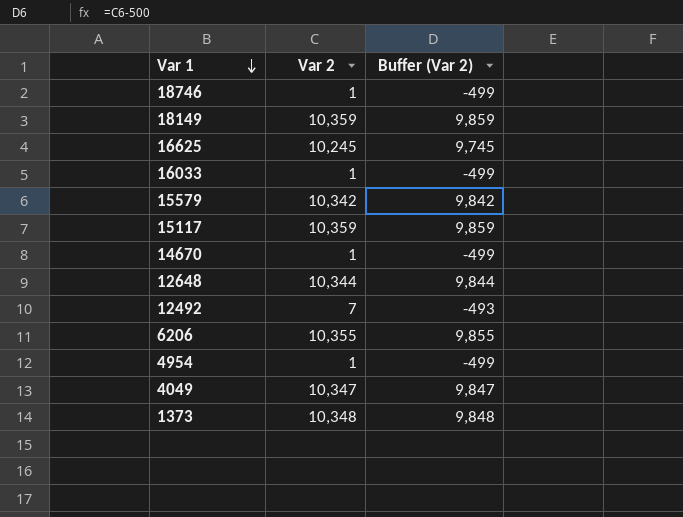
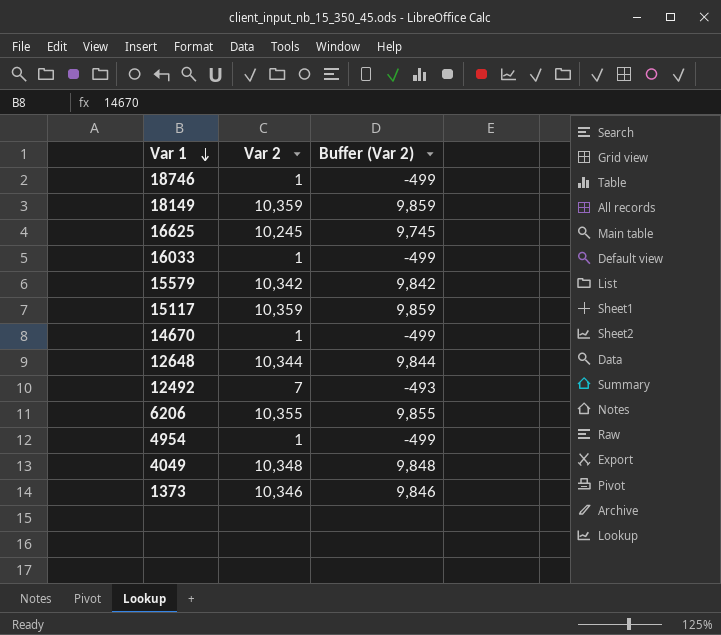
4049 | Var 2: 10,347 -> 10,348
4049 | Buffer (Var 2): 9,847 -> 9,848
1373 | Var 2: 10,348 -> 10,346
1373 | Buffer (Var 2): 9,848 -> 9,846

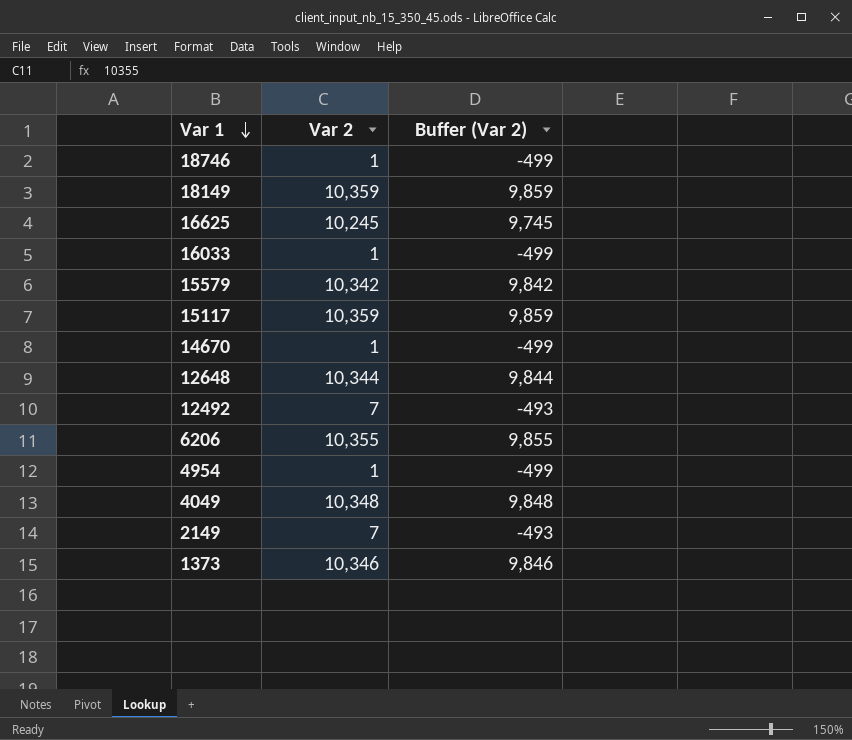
row 2149: none -> 7 | -493

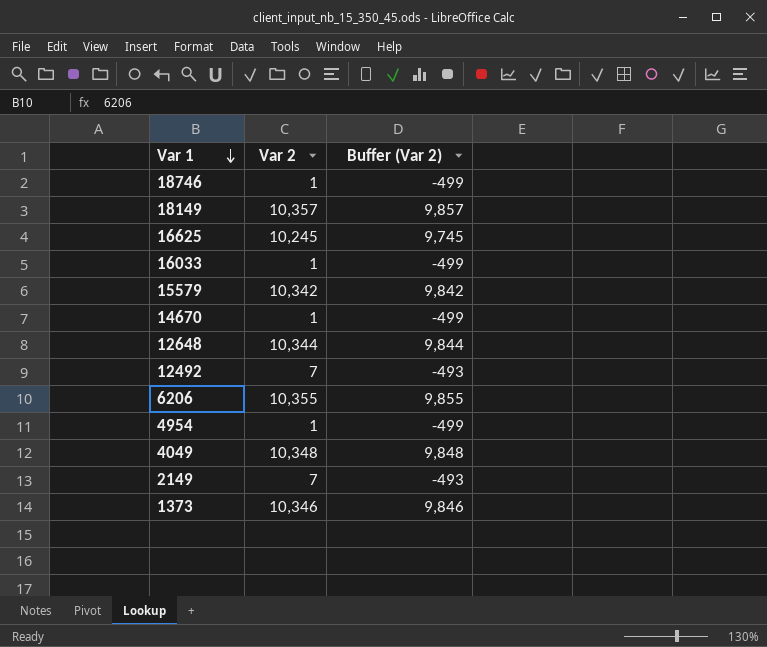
row 15117: 10,359 | 9,859 -> none
18149 | Var 2: 10,359 -> 10,357
18149 | Buffer (Var 2): 9,859 -> 9,857

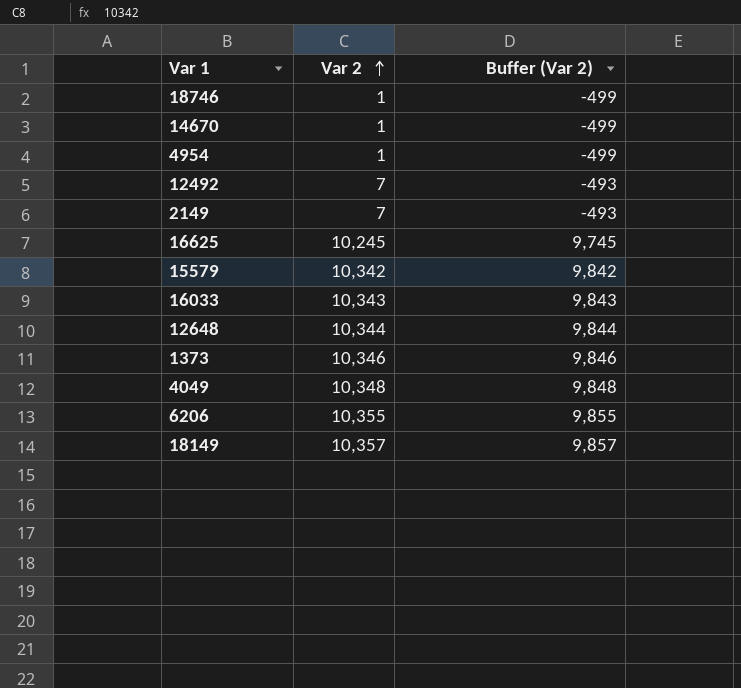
row order: Var 1 descending -> Var 2 ascending
16033 | Var 2: 1 -> 10,343
16033 | Buffer (Var 2): -499 -> 9,843

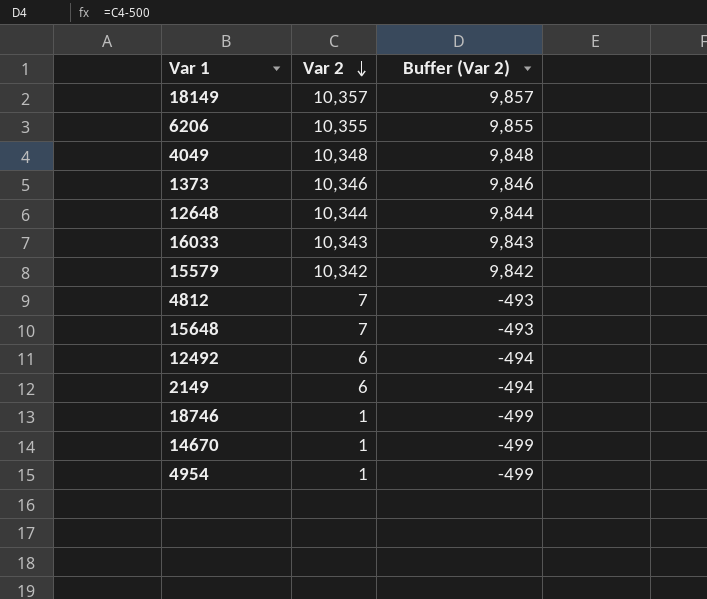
row order: Var 2 ascending -> Var 2 descending
row 16625: 10,245 | 9,745 -> none
row 4812: none -> 7 | -493
row 15648: none -> 7 | -493
12492 | Var 2: 7 -> 6
12492 | Buffer (Var 2): -493 -> -494
2149 | Var 2: 7 -> 6
2149 | Buffer (Var 2): -493 -> -494

